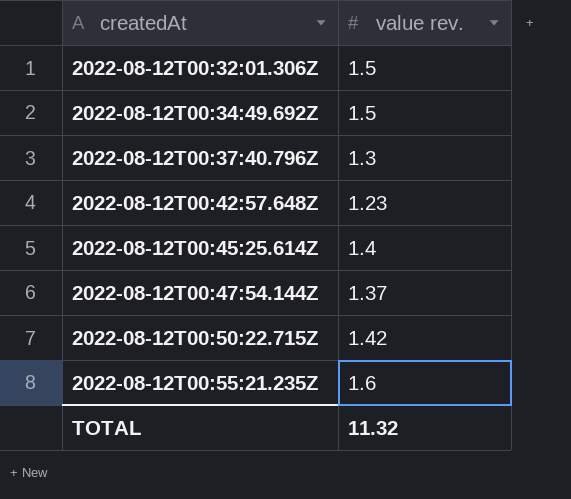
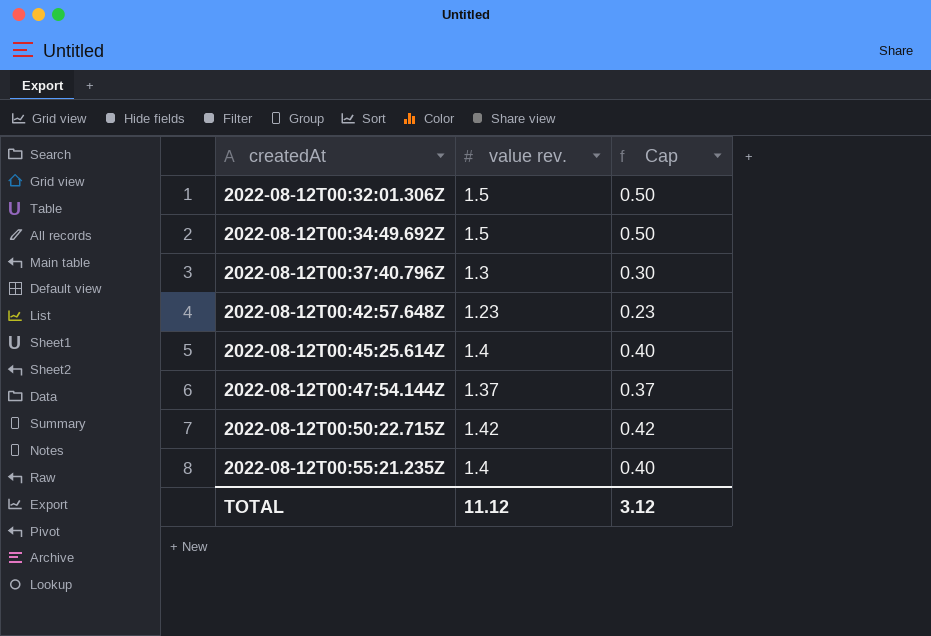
column Cap | formula: none -> [value rev.] - 1
2022-08-12T00:55:21.235Z | value rev.: 1.6 -> 1.4
TOTAL | value rev.: 11.32 -> 11.12

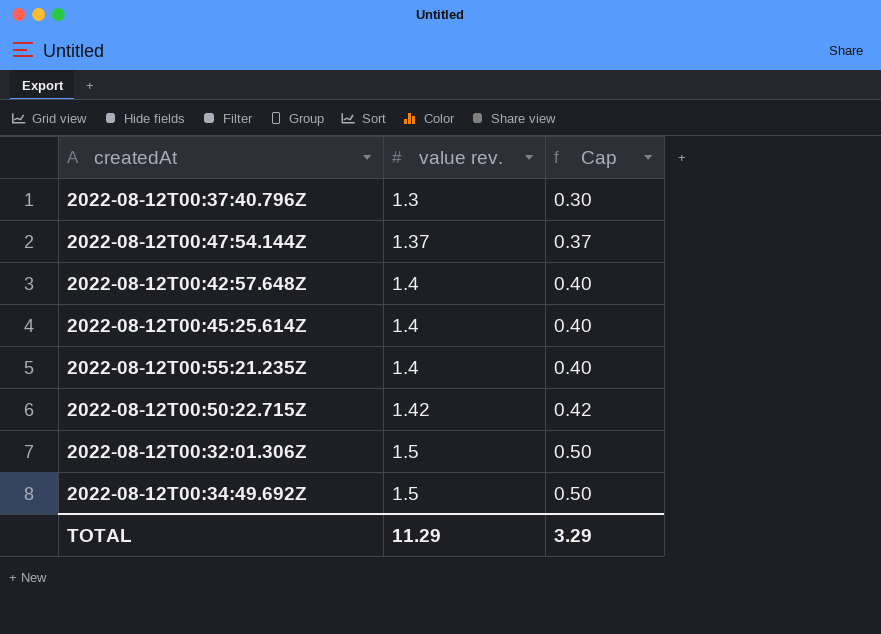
row order: createdAt ascending -> value rev. ascending
2022-08-12T00:42:57.648Z | value rev.: 1.23 -> 1.4
2022-08-12T00:42:57.648Z | Cap: 0.23 -> 0.40
TOTAL | value rev.: 11.12 -> 11.29
TOTAL | Cap: 3.12 -> 3.29

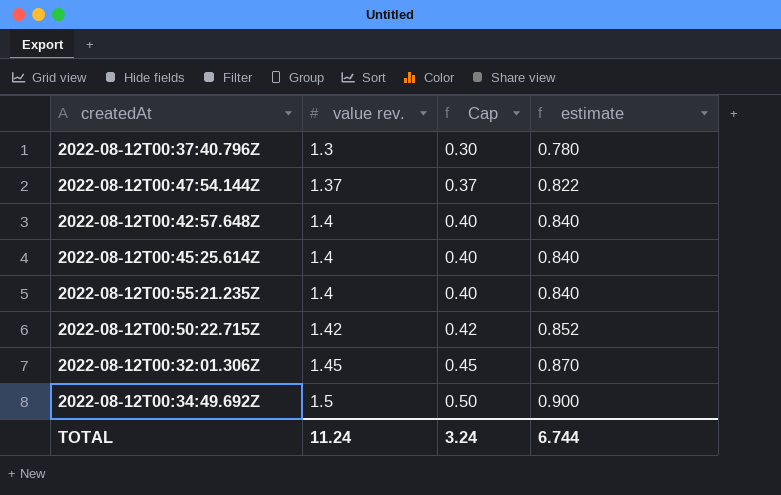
column estimate | formula: none -> [value rev.] * 0.6
2022-08-12T00:32:01.306Z | value rev.: 1.5 -> 1.45
2022-08-12T00:32:01.306Z | Cap: 0.50 -> 0.45
TOTAL | value rev.: 11.29 -> 11.24
TOTAL | Cap: 3.29 -> 3.24

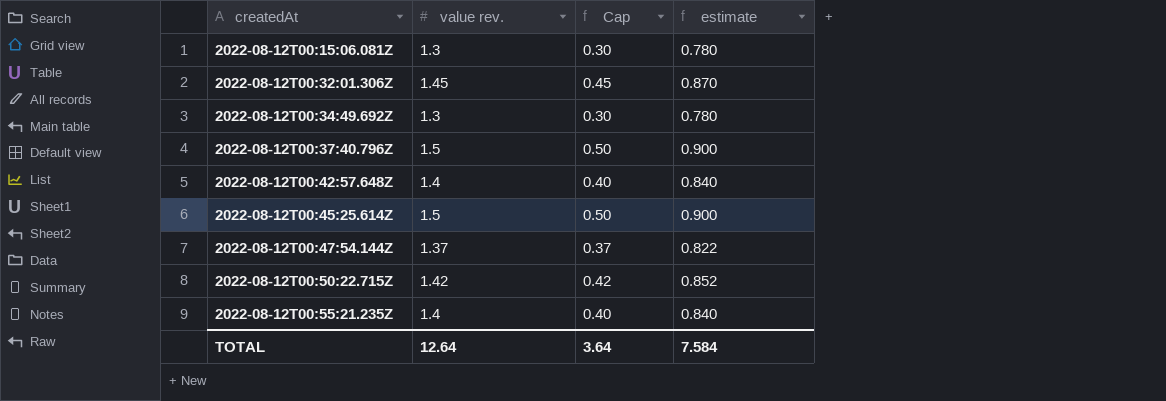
row order: value rev. ascending -> createdAt ascending
row 2022-08-12T00:15:06.081Z: none -> 1.3 | 0.30 | 0.780
2022-08-12T00:34:49.692Z | value rev.: 1.5 -> 1.3
2022-08-12T00:34:49.692Z | Cap: 0.50 -> 0.30
2022-08-12T00:34:49.692Z | estimate: 0.900 -> 0.780
2022-08-12T00:37:40.796Z | value rev.: 1.3 -> 1.5
2022-08-12T00:37:40.796Z | Cap: 0.30 -> 0.50
2022-08-12T00:37:40.796Z | estimate: 0.780 -> 0.900
2022-08-12T00:45:25.614Z | value rev.: 1.4 -> 1.5
2022-08-12T00:45:25.614Z | Cap: 0.40 -> 0.50
2022-08-12T00:45:25.614Z | estimate: 0.840 -> 0.900
TOTAL | value rev.: 11.24 -> 12.64
TOTAL | Cap: 3.24 -> 3.64
TOTAL | estimate: 6.744 -> 7.584

